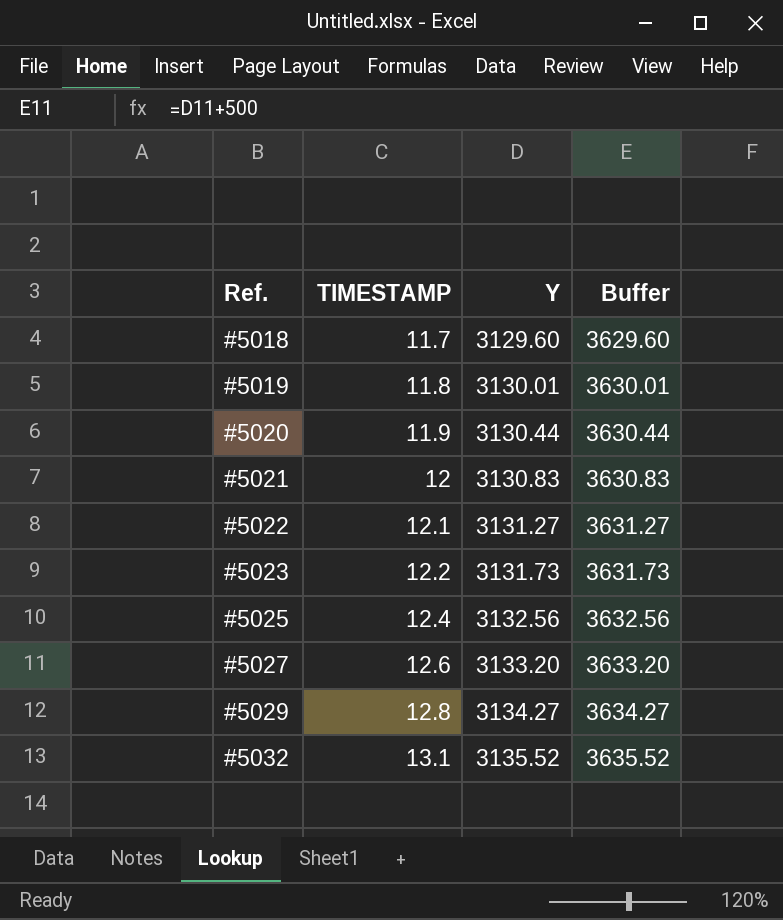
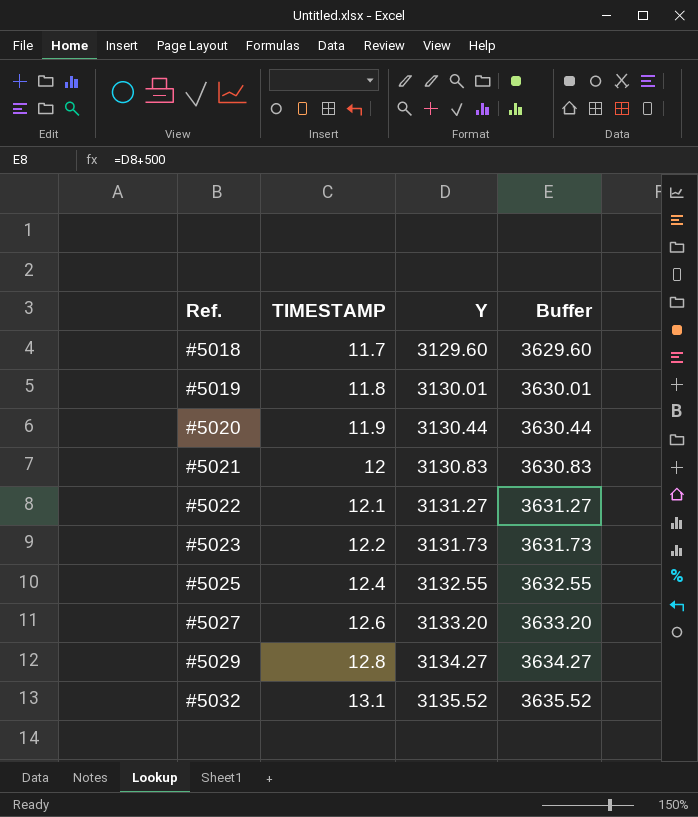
#5025 | Y: 3132.56 -> 3132.55
#5025 | Buffer: 3632.56 -> 3632.55

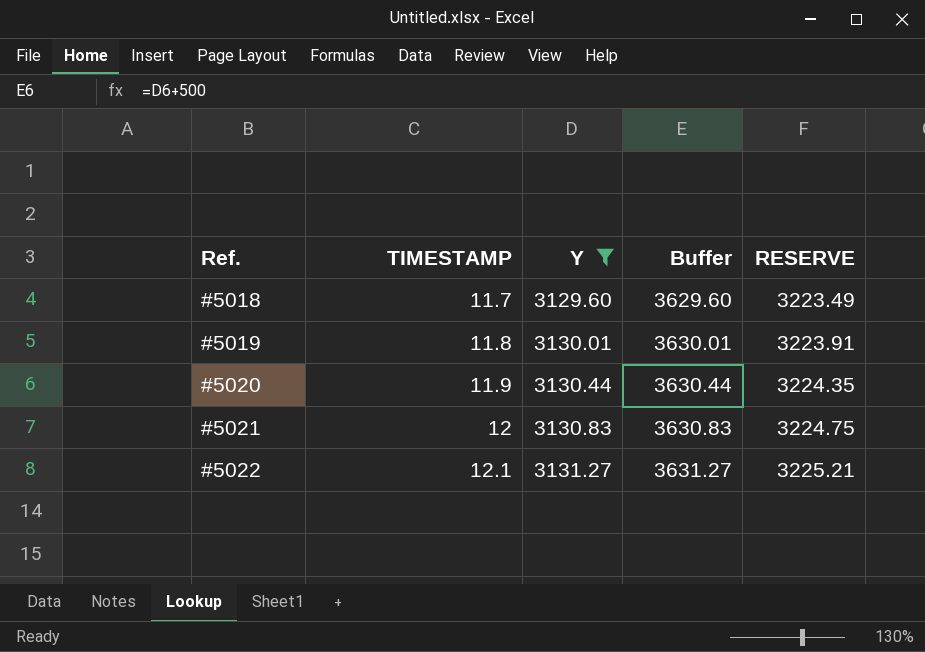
filter: none -> Y <= 3131.27
column RESERVE | formula: none -> [Y] * 1.03

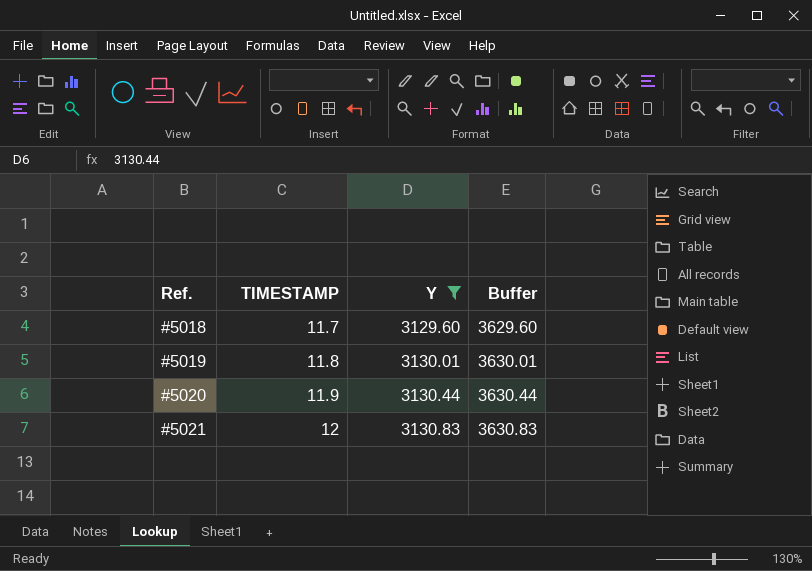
column RESERVE | formula: [Y] * 1.03 -> none
row #5022: 12.1 | 3131.27 | 3631.27 | 3225.21 -> none

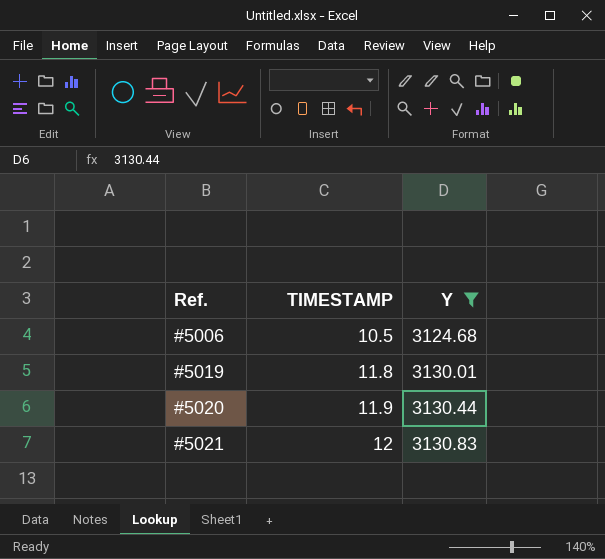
column Buffer | formula: [Y] + 500 -> none
row #5018: 11.7 | 3129.60 | 3629.60 -> none
row #5006: none -> 10.5 | 3124.68

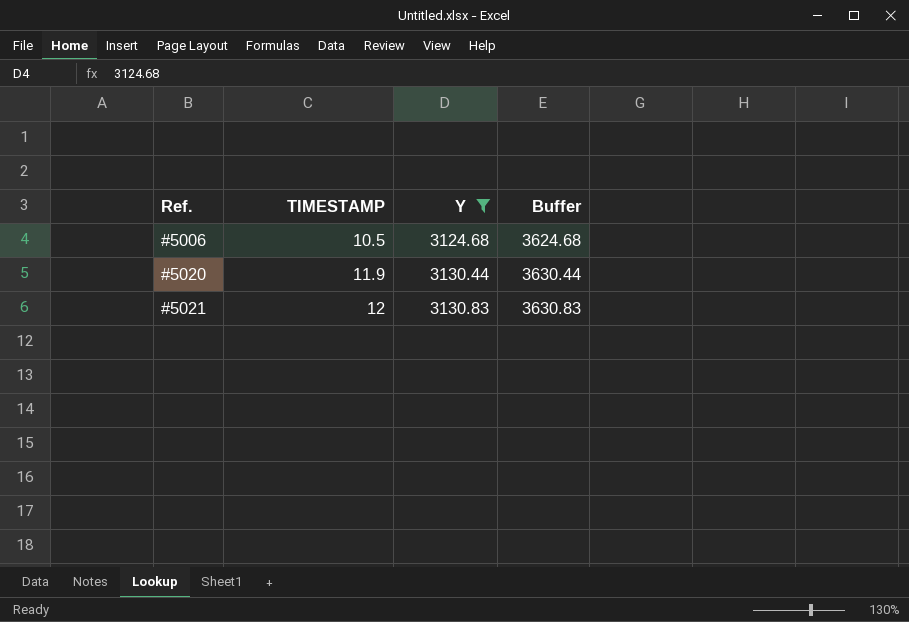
column Buffer | formula: none -> [Y] + 500
row #5019: 11.8 | 3130.01 -> none

